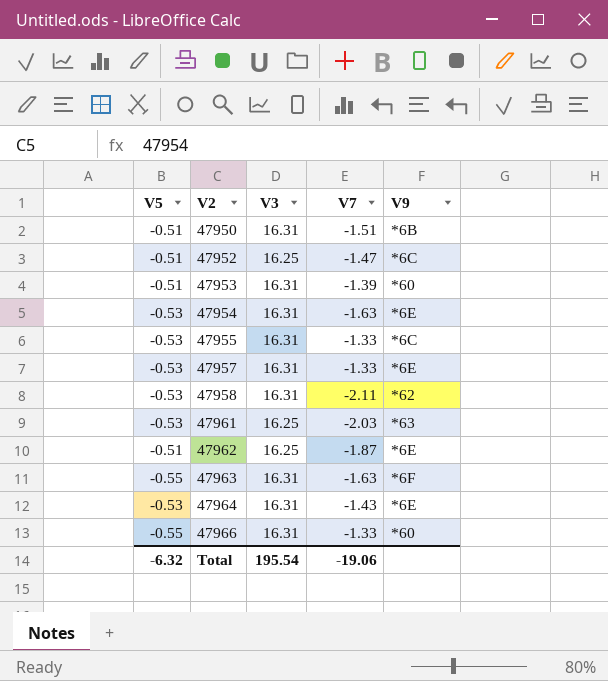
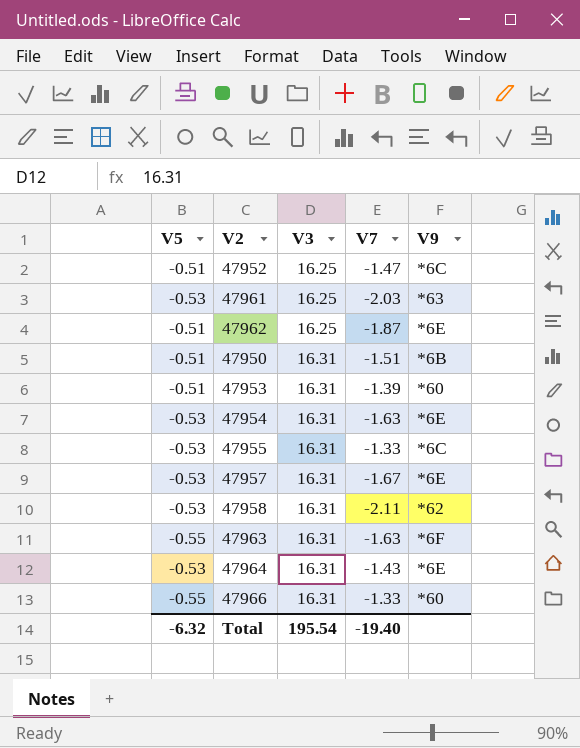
row order: V2 ascending -> V3 ascending
47957 | V7: -1.33 -> -1.67
Total | V7: -19.06 -> -19.40

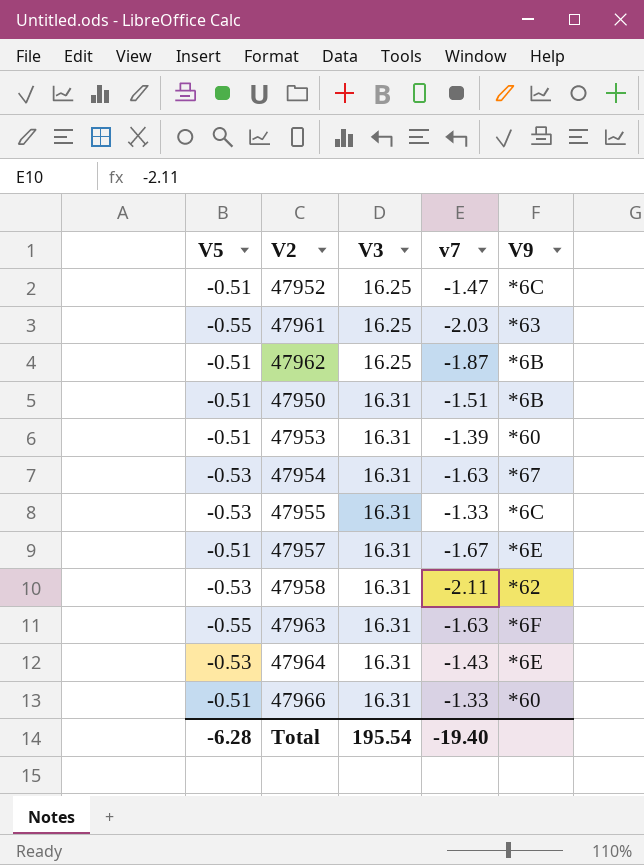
column name: V7 -> v7
47961 | V5: -0.53 -> -0.55
47962 | V9: *6E -> *6B
47954 | V9: *6E -> *67
47957 | V5: -0.53 -> -0.51
47966 | V5: -0.55 -> -0.51
Total | V5: -6.32 -> -6.28

